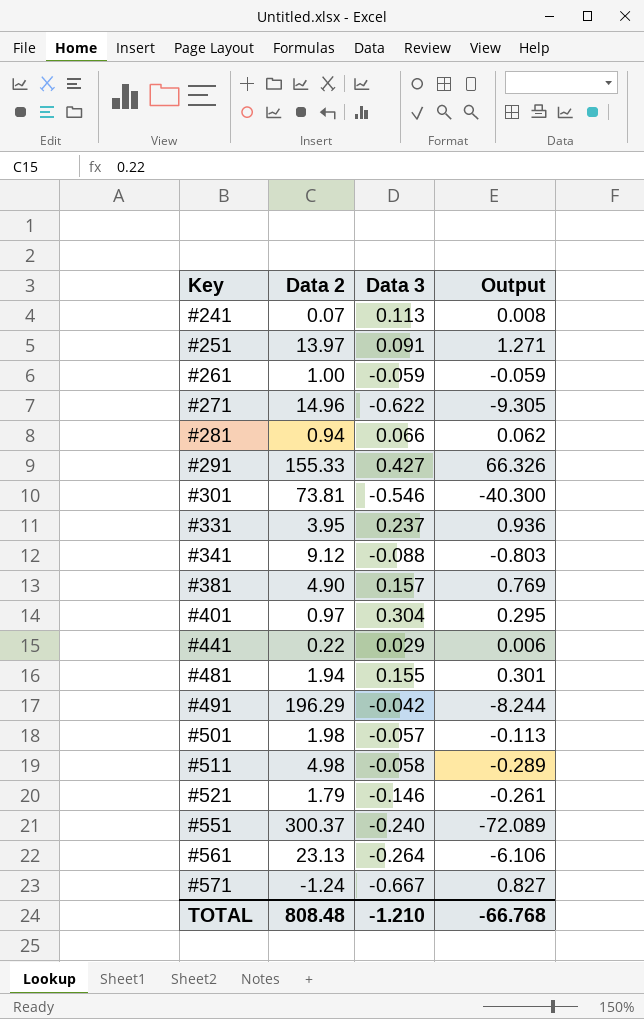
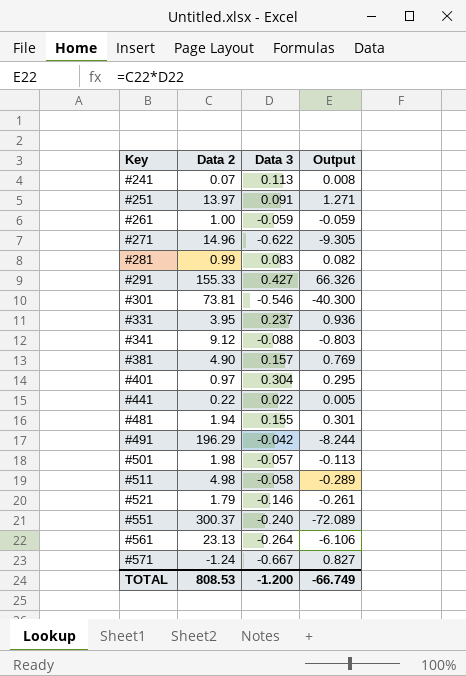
#281 | Data 2: 0.94 -> 0.99
#281 | Data 3: 0.066 -> 0.083
#281 | Output: 0.062 -> 0.082
#441 | Data 3: 0.029 -> 0.022
#441 | Output: 0.006 -> 0.005
TOTAL | Data 2: 808.48 -> 808.53
TOTAL | Data 3: -1.210 -> -1.200
TOTAL | Output: -66.768 -> -66.749

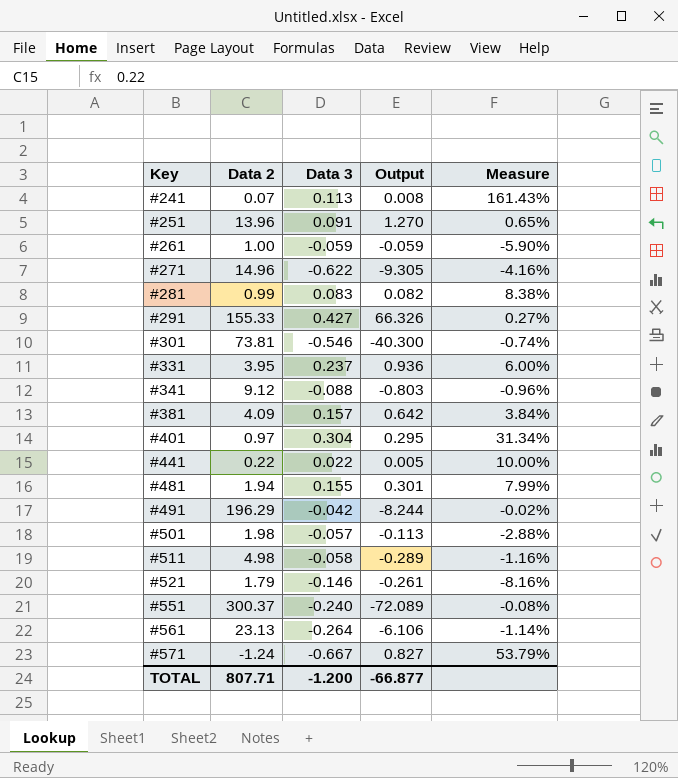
column Measure | formula: none -> [Data 3] / [Data 2]
#251 | Data 2: 13.97 -> 13.96
#251 | Output: 1.271 -> 1.270
#381 | Data 2: 4.90 -> 4.09
#381 | Output: 0.769 -> 0.642
TOTAL | Data 2: 808.53 -> 807.71
TOTAL | Output: -66.749 -> -66.877

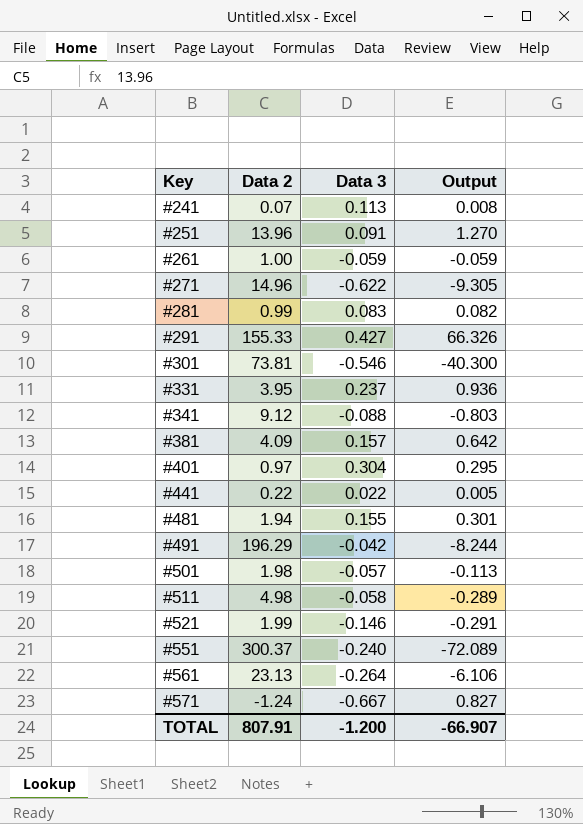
column Measure | formula: [Data 3] / [Data 2] -> none
#521 | Data 2: 1.79 -> 1.99
#521 | Output: -0.261 -> -0.291
TOTAL | Data 2: 807.71 -> 807.91
TOTAL | Output: -66.877 -> -66.907

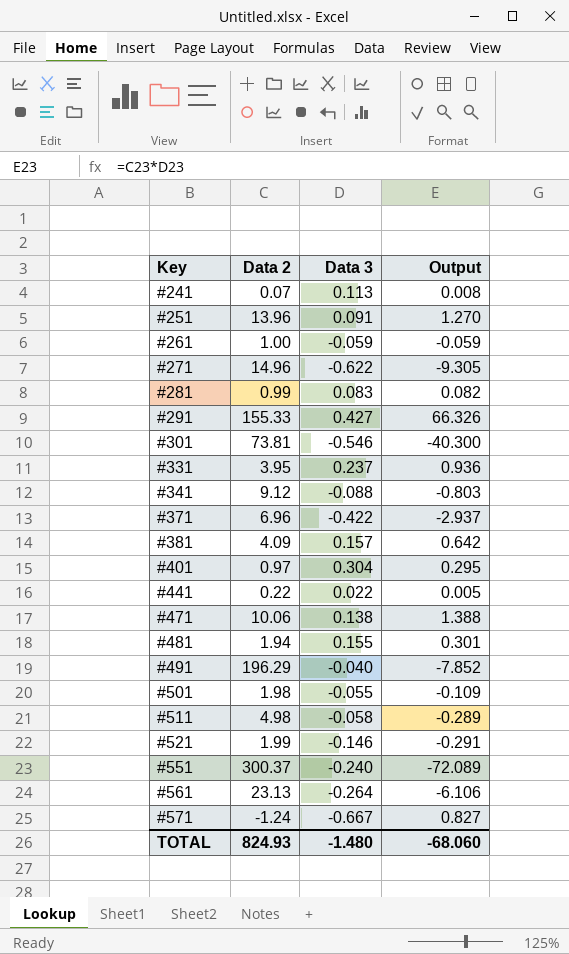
row #371: none -> 6.96 | -0.422 | -2.937
row #471: none -> 10.06 | 0.138 | 1.388
#491 | Data 3: -0.042 -> -0.040
#491 | Output: -8.244 -> -7.852
#501 | Data 3: -0.057 -> -0.055
#501 | Output: -0.113 -> -0.109
TOTAL | Data 2: 807.91 -> 824.93
TOTAL | Data 3: -1.200 -> -1.480
TOTAL | Output: -66.907 -> -68.060

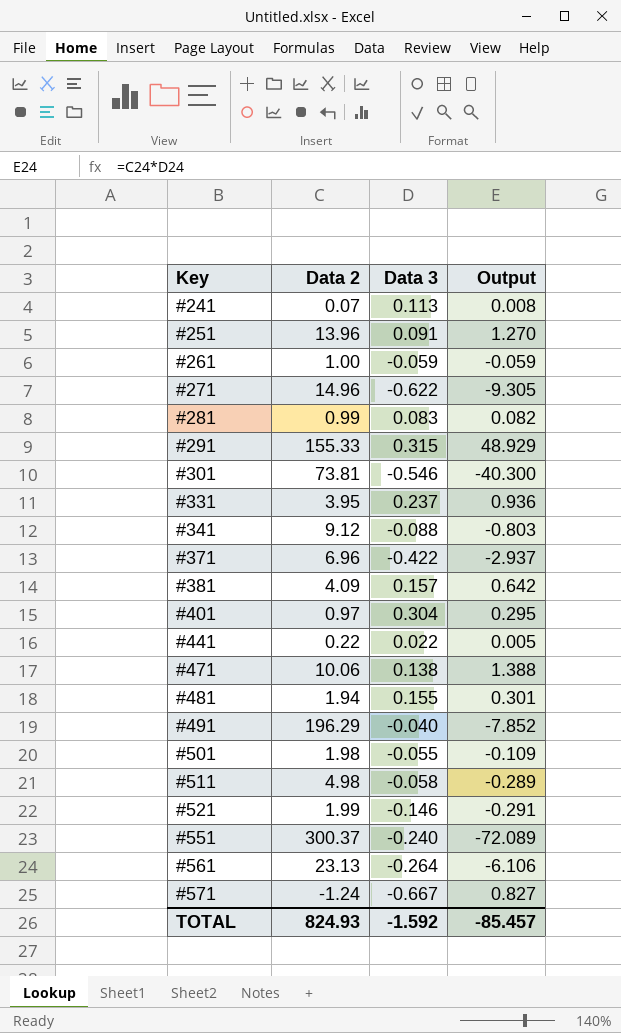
#291 | Data 3: 0.427 -> 0.315
#291 | Output: 66.326 -> 48.929
TOTAL | Data 3: -1.480 -> -1.592
TOTAL | Output: -68.060 -> -85.457

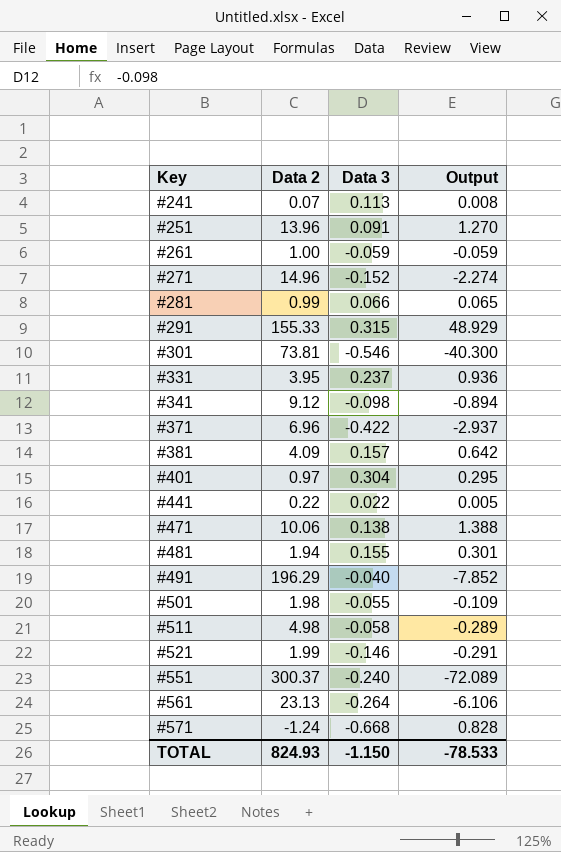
#271 | Data 3: -0.622 -> -0.152
#271 | Output: -9.305 -> -2.274
#281 | Data 3: 0.083 -> 0.066
#281 | Output: 0.082 -> 0.065
#341 | Data 3: -0.088 -> -0.098
#341 | Output: -0.803 -> -0.894
#571 | Data 3: -0.667 -> -0.668
#571 | Output: 0.827 -> 0.828
TOTAL | Data 3: -1.592 -> -1.150
TOTAL | Output: -85.457 -> -78.533

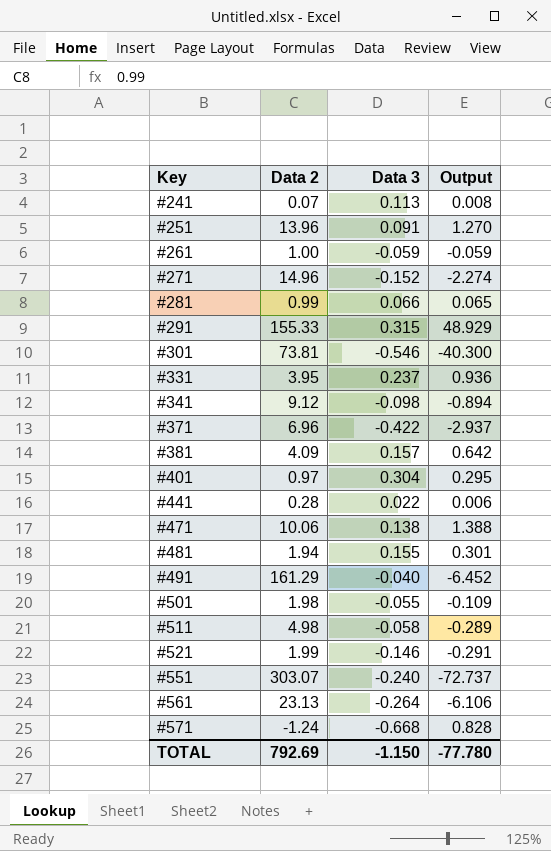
#441 | Data 2: 0.22 -> 0.28
#441 | Output: 0.005 -> 0.006
#491 | Data 2: 196.29 -> 161.29
#491 | Output: -7.852 -> -6.452
#551 | Data 2: 300.37 -> 303.07
#551 | Output: -72.089 -> -72.737
TOTAL | Data 2: 824.93 -> 792.69
TOTAL | Output: -78.533 -> -77.780

